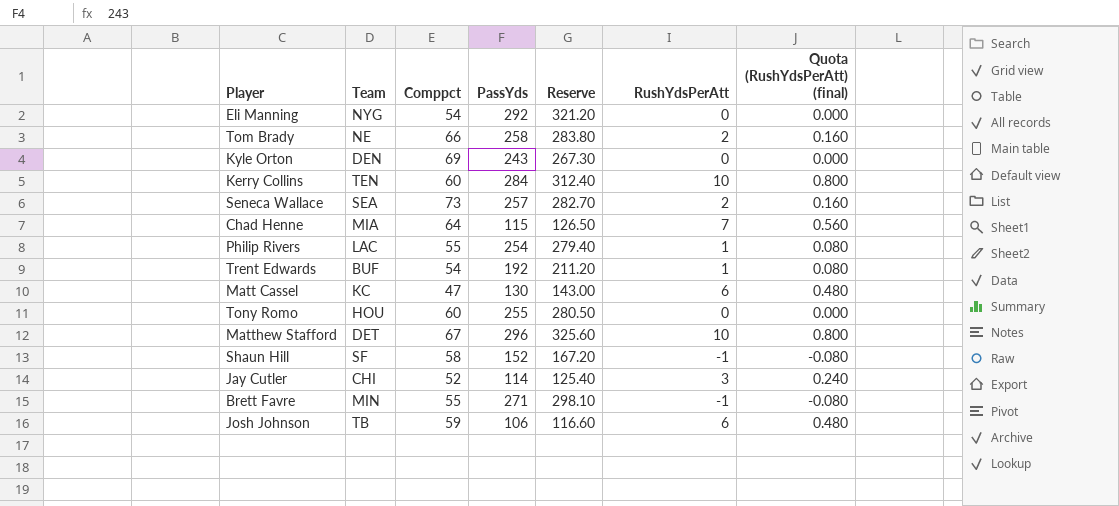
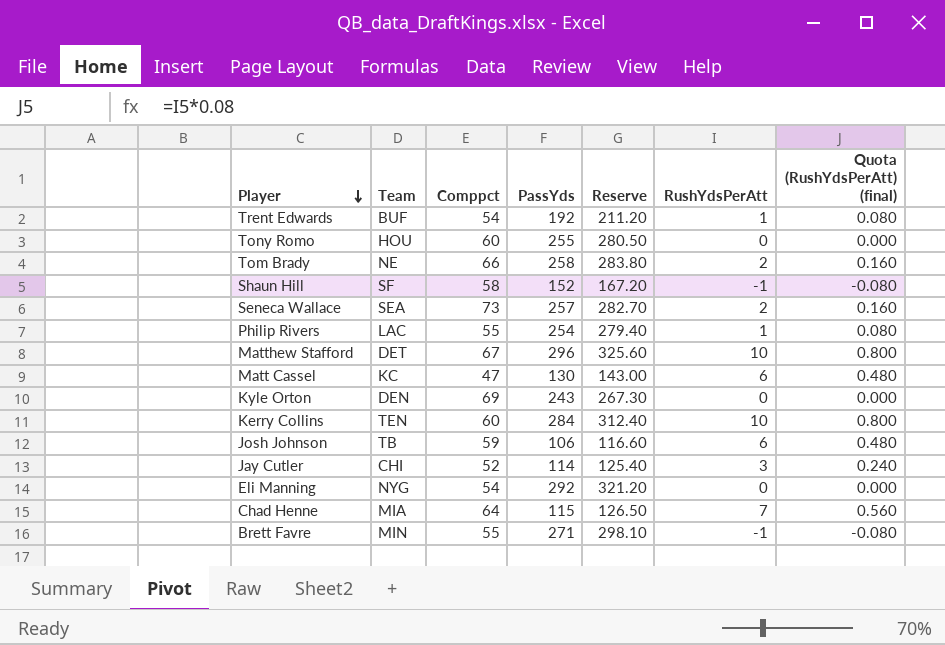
row order: none -> Player descending

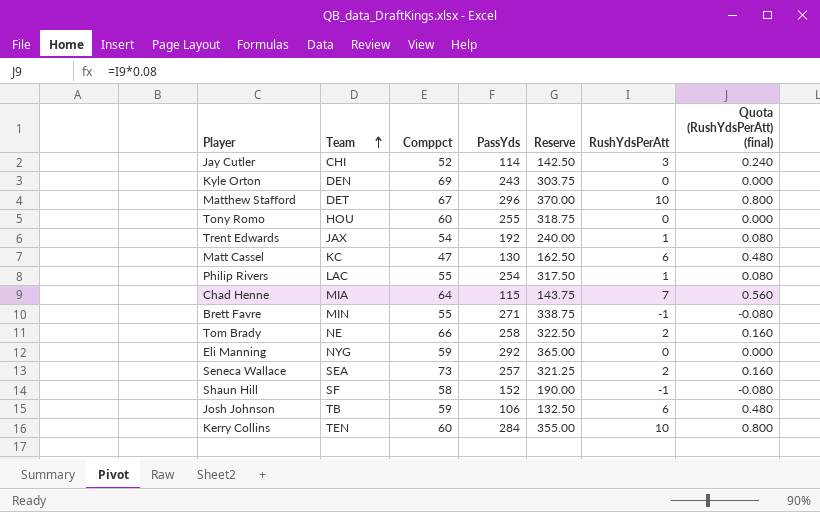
row order: Player descending -> Team ascending
column Reserve | formula: [PassYds] * 1.1 -> [PassYds] * 1.25
Trent Edwards | Team: BUF -> JAX
Eli Manning | Comppct: 54 -> 59

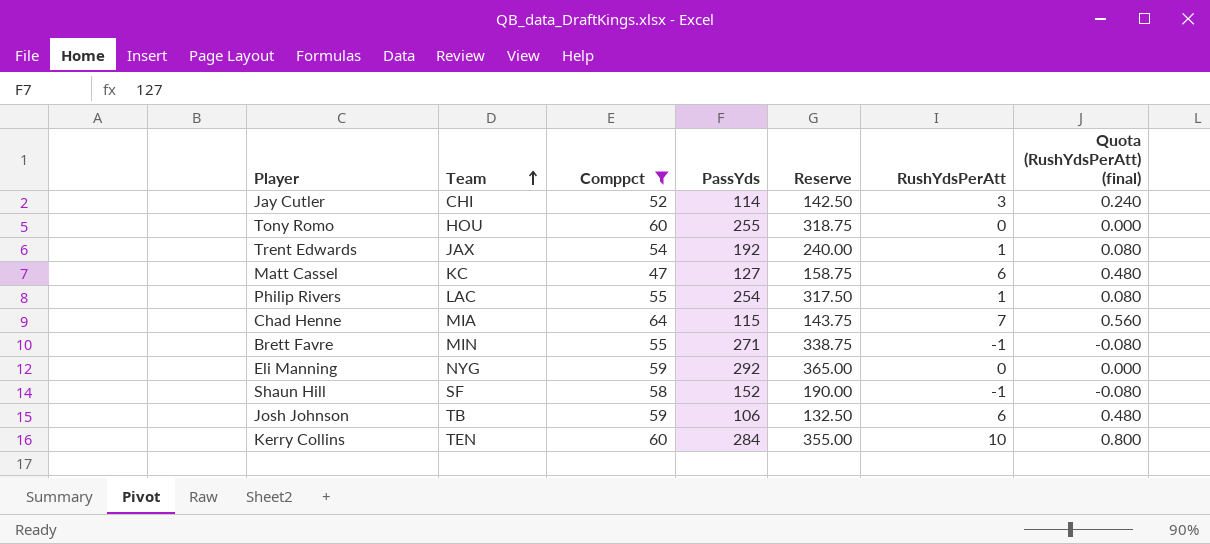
filter: none -> Comppct <= 64
Matt Cassel | PassYds: 130 -> 127
Matt Cassel | Reserve: 162.50 -> 158.75

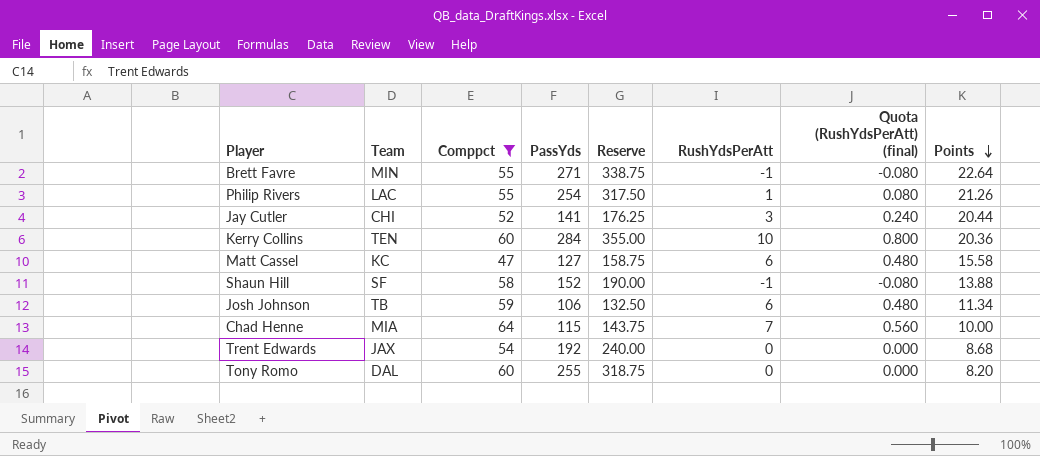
row order: Team ascending -> Points descending
column Points | position: none -> 8
row Eli Manning: NYG | 59 | 292 | 365.00 | 0 | 0.000 -> none
Jay Cutler | PassYds: 114 -> 141
Jay Cutler | Reserve: 142.50 -> 176.25
Trent Edwards | RushYdsPerAtt: 1 -> 0
Trent Edwards | Quota (RushYdsPerAtt) (final): 0.080 -> 0.000
Tony Romo | Team: HOU -> DAL

